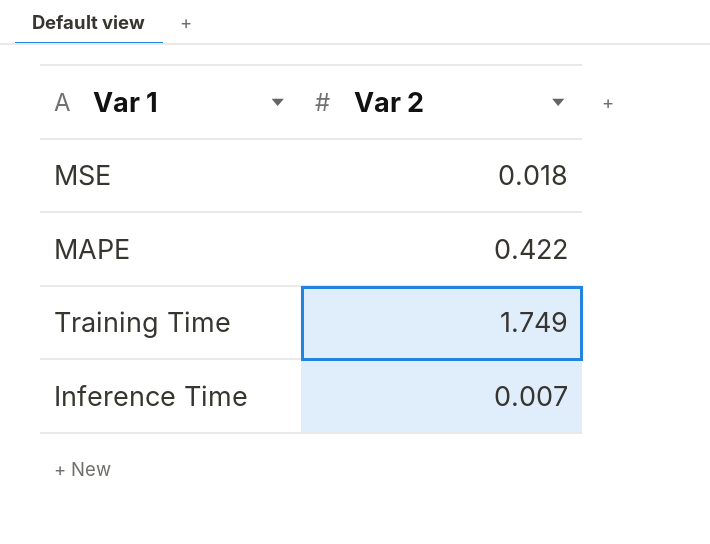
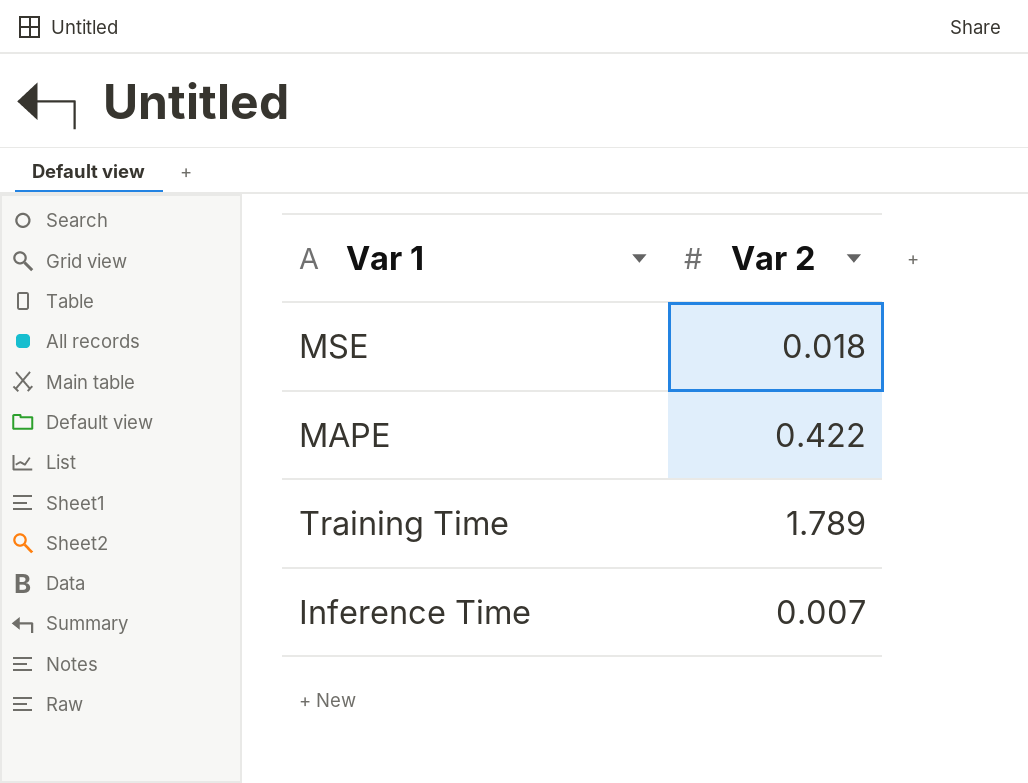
Training Time | Var 2: 1.749 -> 1.789

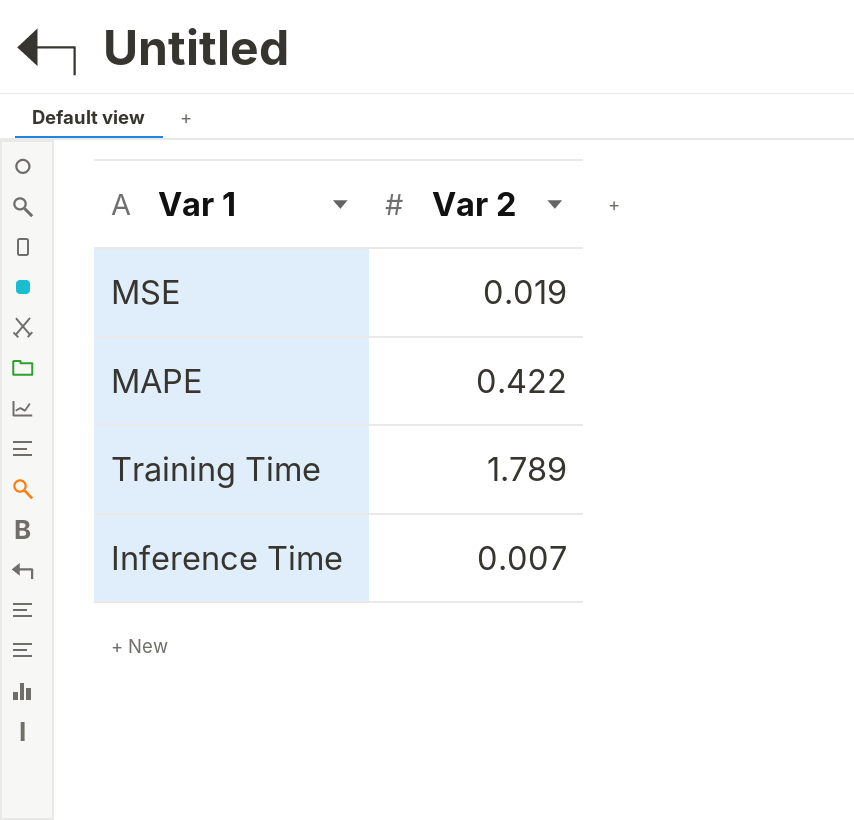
MSE | Var 2: 0.018 -> 0.019

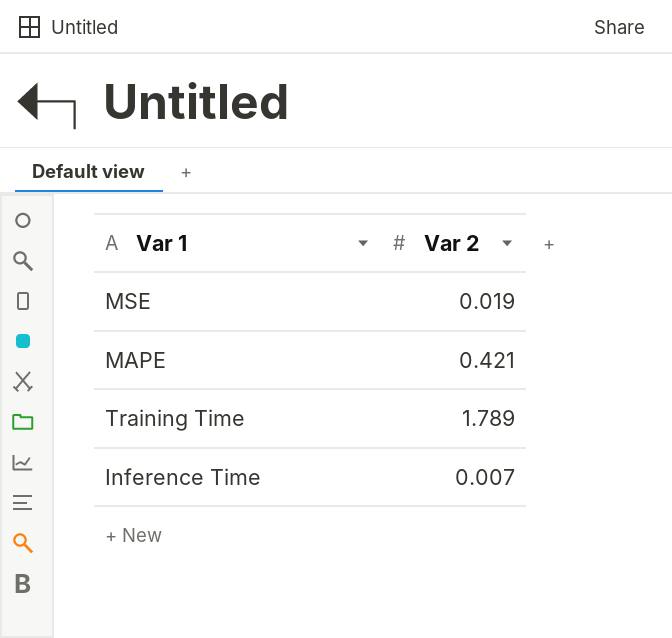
MAPE | Var 2: 0.422 -> 0.421

